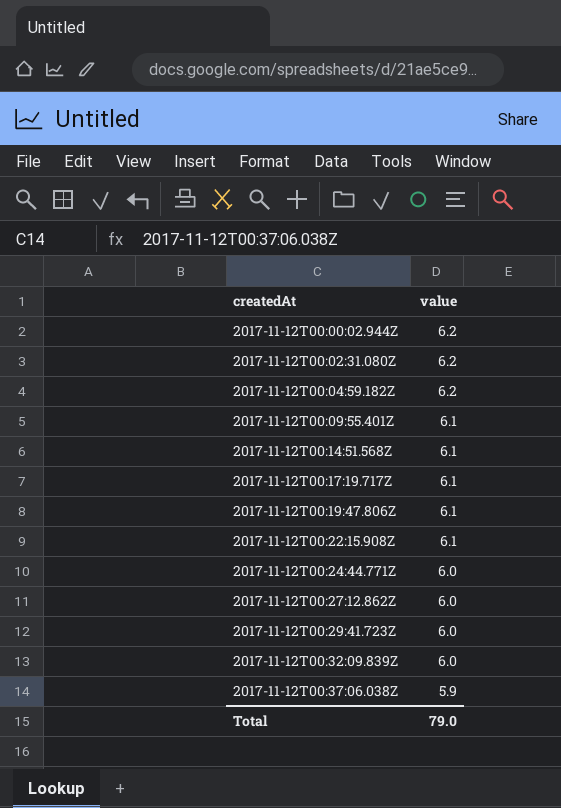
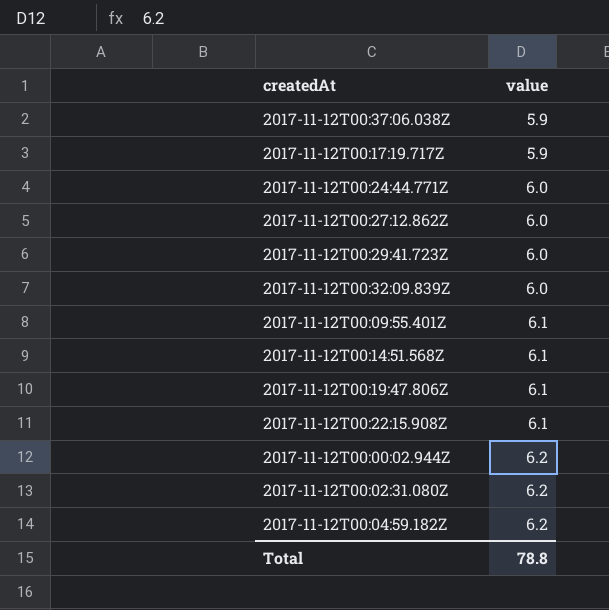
row order: createdAt ascending -> value ascending
2017-11-12T00:17:19.717Z | value: 6.1 -> 5.9
Total | value: 79.0 -> 78.8

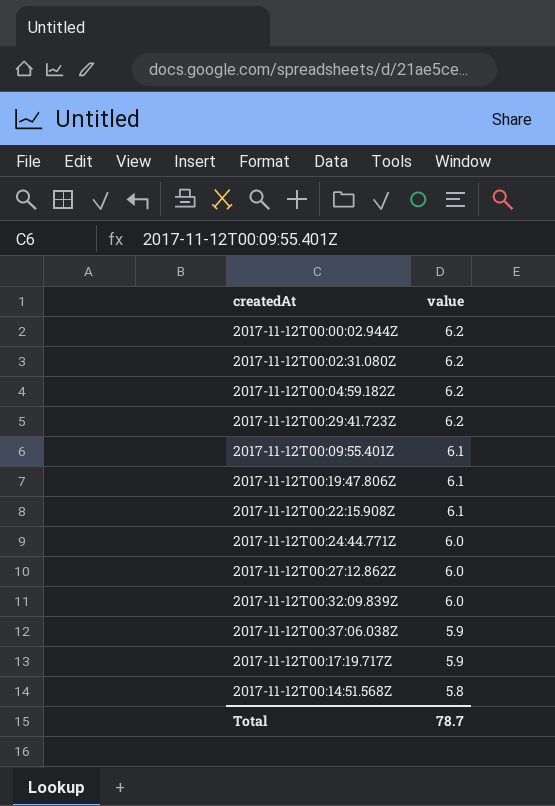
row order: value ascending -> value descending
2017-11-12T00:29:41.723Z | value: 6.0 -> 6.2
2017-11-12T00:14:51.568Z | value: 6.1 -> 5.8
Total | value: 78.8 -> 78.7

